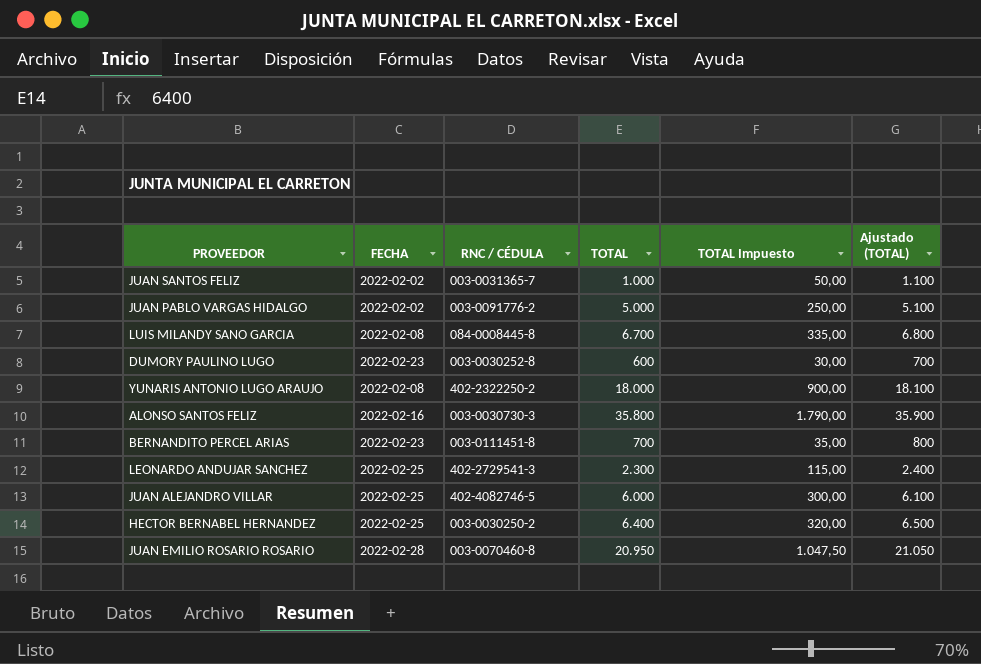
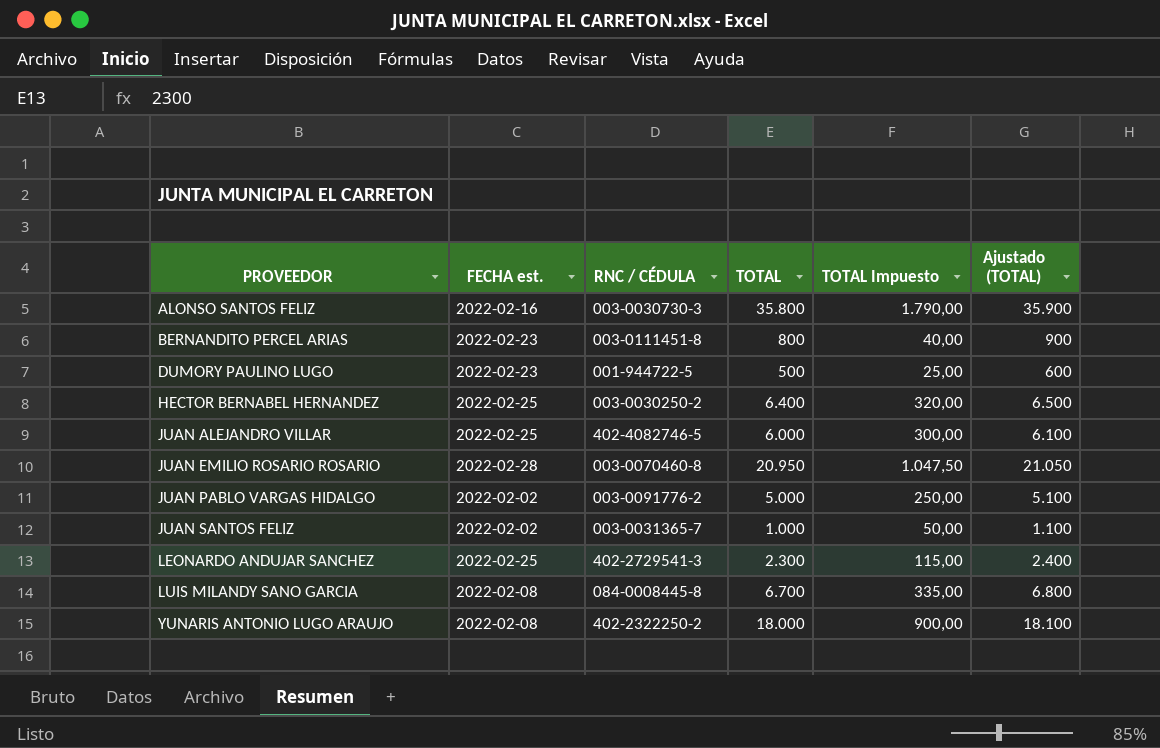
row order: none -> PROVEEDOR ascending
column name: FECHA -> FECHA est.
BERNANDITO PERCEL ARIAS | TOTAL: 700 -> 800
BERNANDITO PERCEL ARIAS | TOTAL Impuesto: 35,00 -> 40,00
BERNANDITO PERCEL ARIAS | Ajustado (TOTAL): 800 -> 900
DUMORY PAULINO LUGO | RNC / CÉDULA: 003-0030252-8 -> 001-944722-5
DUMORY PAULINO LUGO | TOTAL: 600 -> 500
DUMORY PAULINO LUGO | TOTAL Impuesto: 30,00 -> 25,00
DUMORY PAULINO LUGO | Ajustado (TOTAL): 700 -> 600

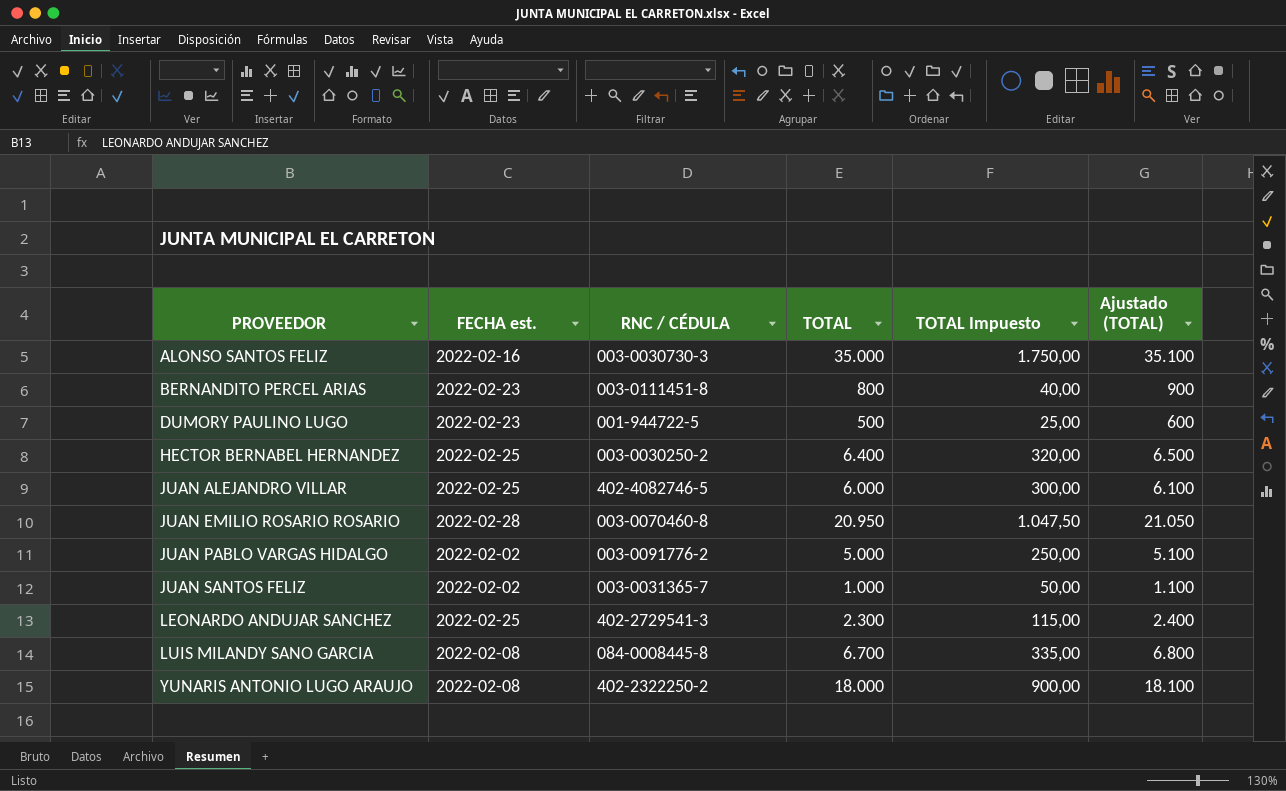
ALONSO SANTOS FELIZ | TOTAL: 35.800 -> 35.000
ALONSO SANTOS FELIZ | TOTAL Impuesto: 1.790,00 -> 1.750,00
ALONSO SANTOS FELIZ | Ajustado (TOTAL): 35.900 -> 35.100

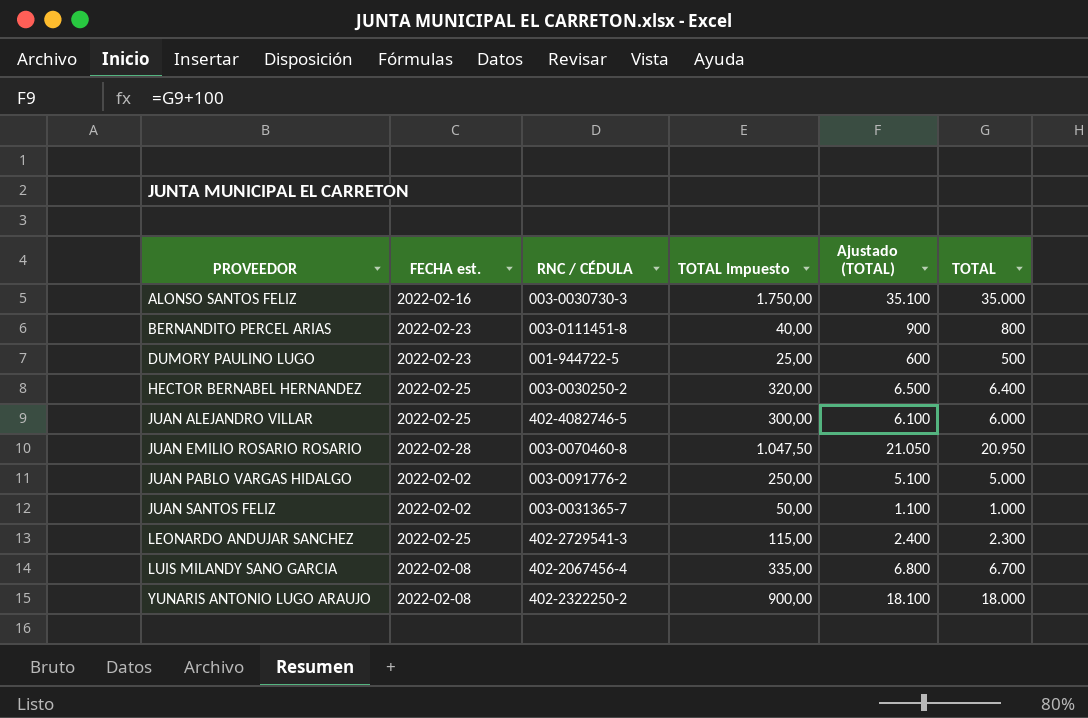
column TOTAL | position: 4 -> 6
LUIS MILANDY SANO GARCIA | RNC / CÉDULA: 084-0008445-8 -> 402-2067456-4

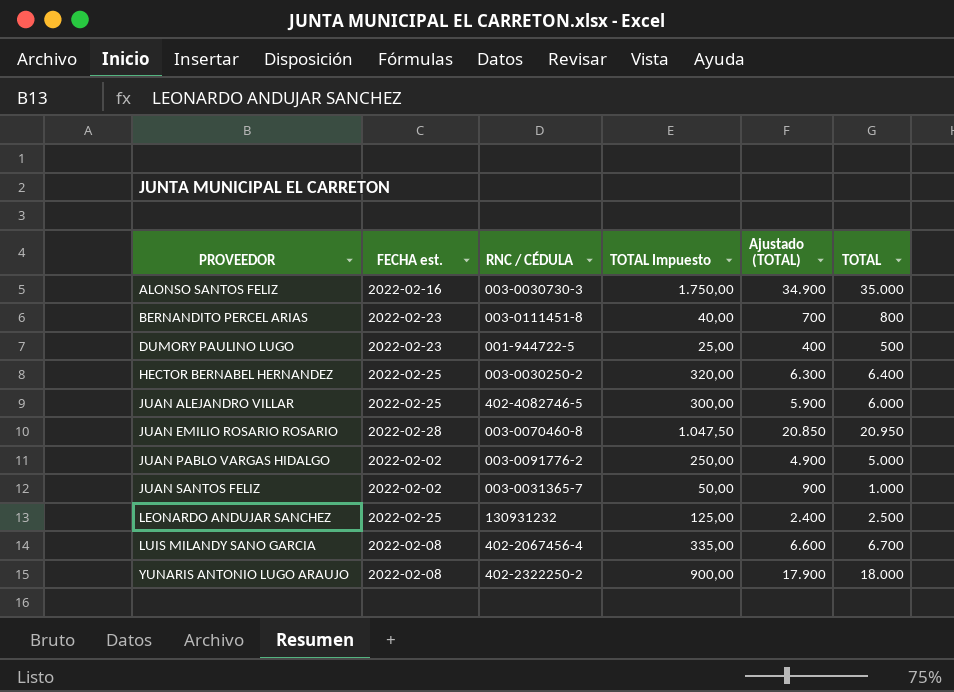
column Ajustado (TOTAL) | formula: [TOTAL] + 100 -> [TOTAL] - 100
LEONARDO ANDUJAR SANCHEZ | RNC / CÉDULA: 402-2729541-3 -> 130931232
LEONARDO ANDUJAR SANCHEZ | TOTAL Impuesto: 115,00 -> 125,00
LEONARDO ANDUJAR SANCHEZ | TOTAL: 2.300 -> 2.500

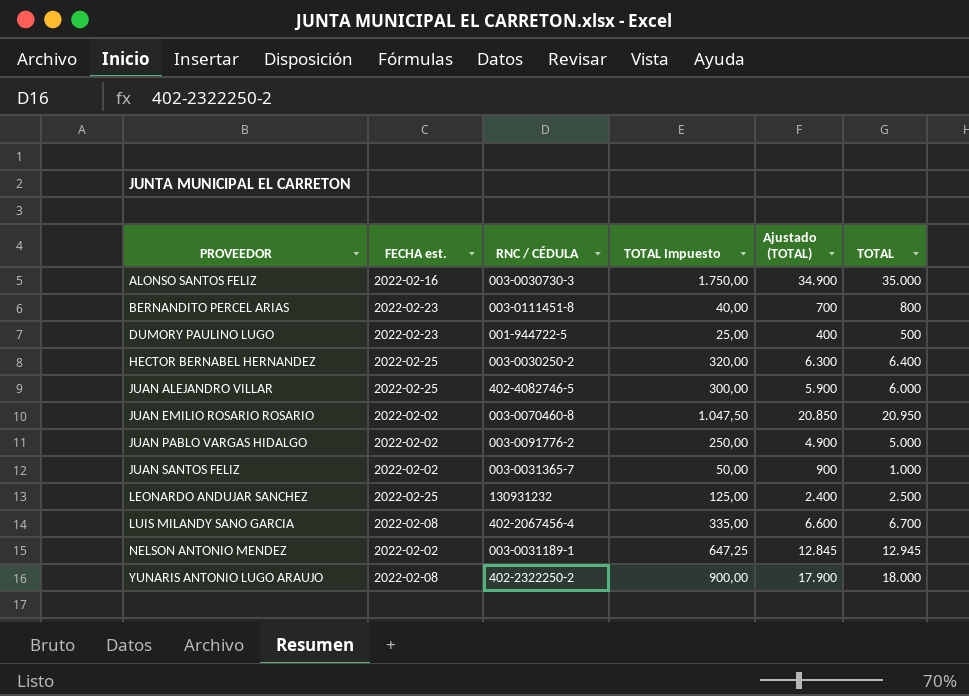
JUAN EMILIO ROSARIO ROSARIO | FECHA est.: 2022-02-28 -> 2022-02-02
row NELSON ANTONIO MENDEZ: none -> 2022-02-02 | 003-0031189-1 | 647,25 | 12.845 | 12.945

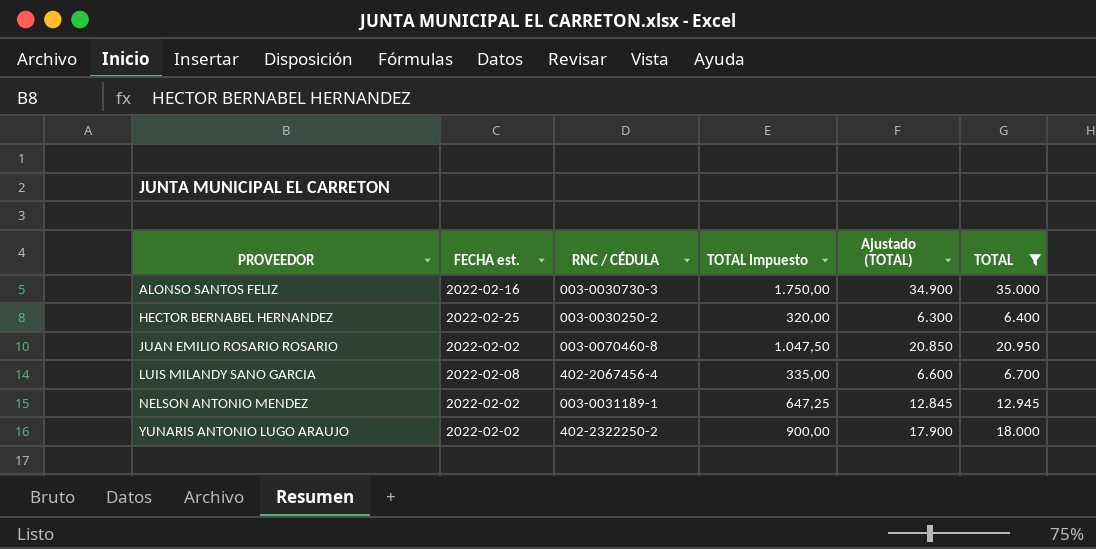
filter: none -> TOTAL >= 6.400
YUNARIS ANTONIO LUGO ARAUJO | FECHA est.: 2022-02-08 -> 2022-02-02

